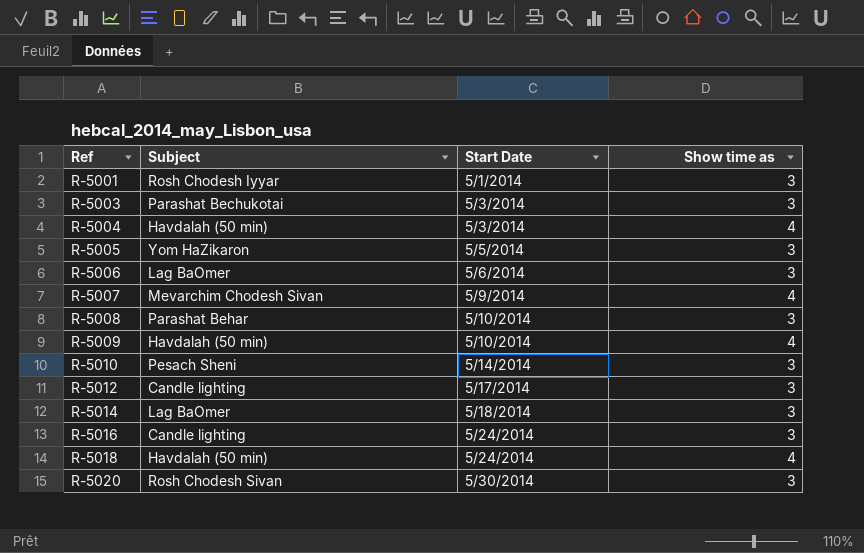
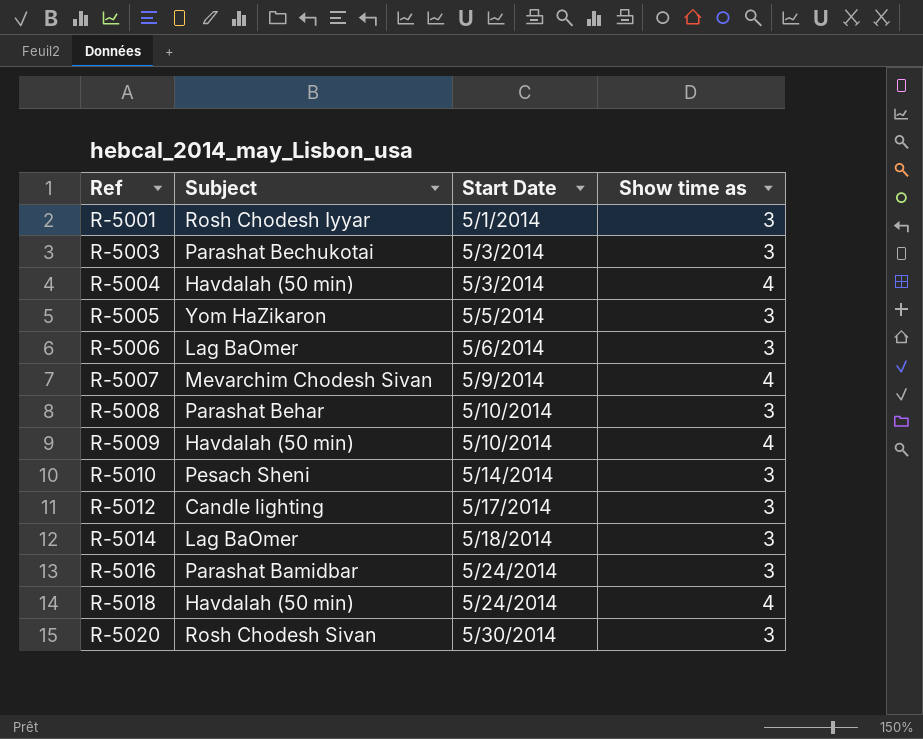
R-5016 | Subject: Candle lighting -> Parashat Bamidbar

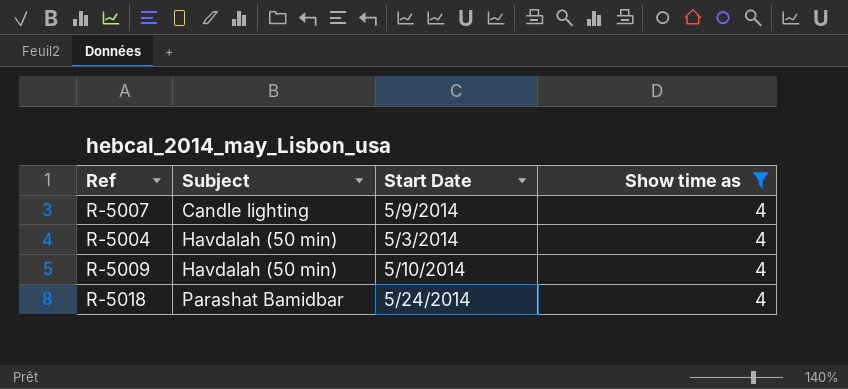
filter: none -> Show time as = 4
row order: Ref ascending -> Subject ascending
R-5007 | Subject: Mevarchim Chodesh Sivan -> Candle lighting
R-5018 | Subject: Havdalah (50 min) -> Parashat Bamidbar

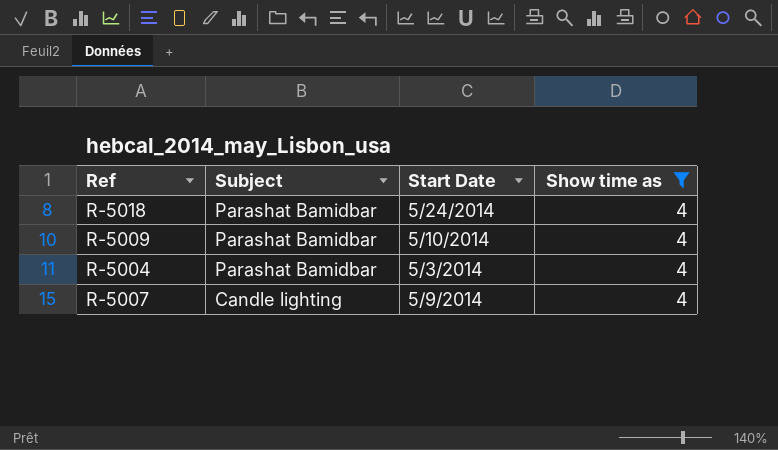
row order: Subject ascending -> Subject descending
R-5009 | Subject: Havdalah (50 min) -> Parashat Bamidbar
R-5004 | Subject: Havdalah (50 min) -> Parashat Bamidbar

